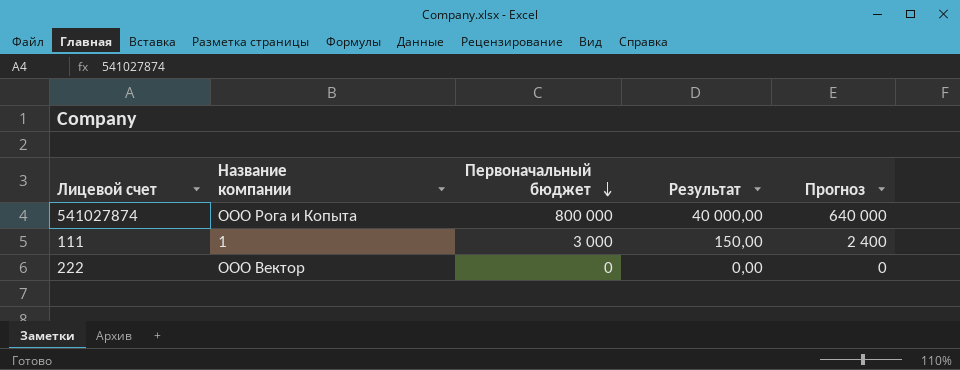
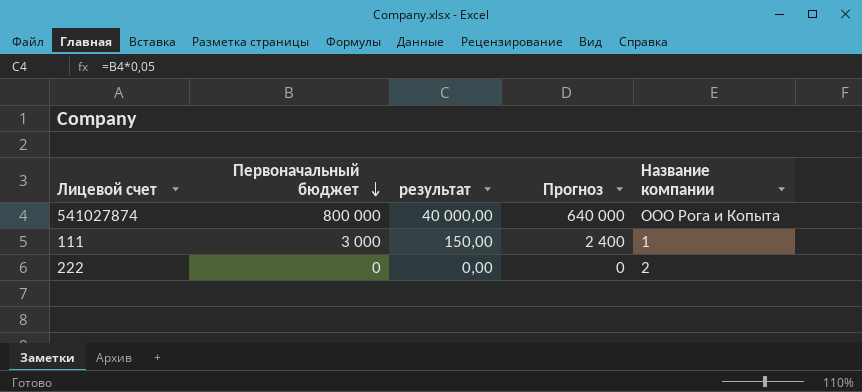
column name: Результат -> результат
column Название компании | position: 2 -> 5
222 | Название компании: ООО Вектор -> 2

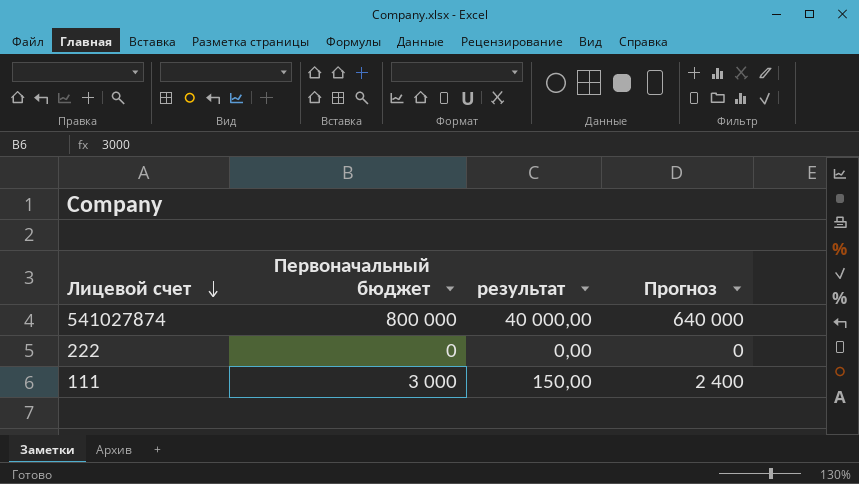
row order: Первоначальный бюджет descending -> Лицевой счет descending
column Название компании | position: 5 -> none

